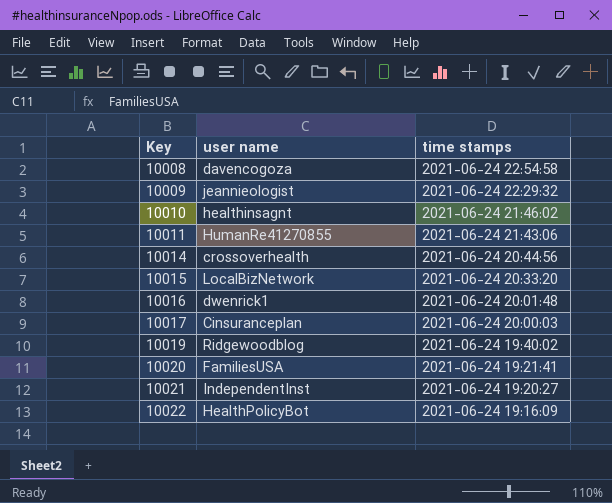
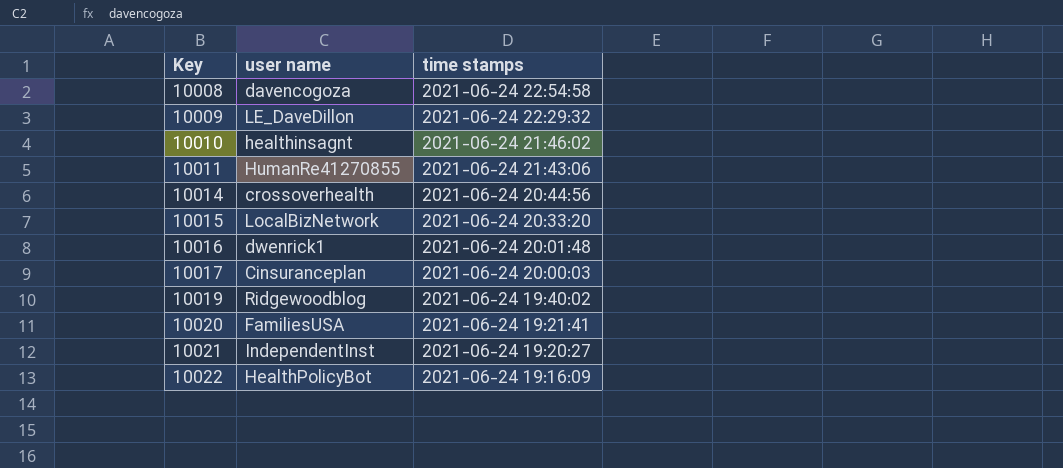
10009 | user name: jeannieologist -> LE_DaveDillon

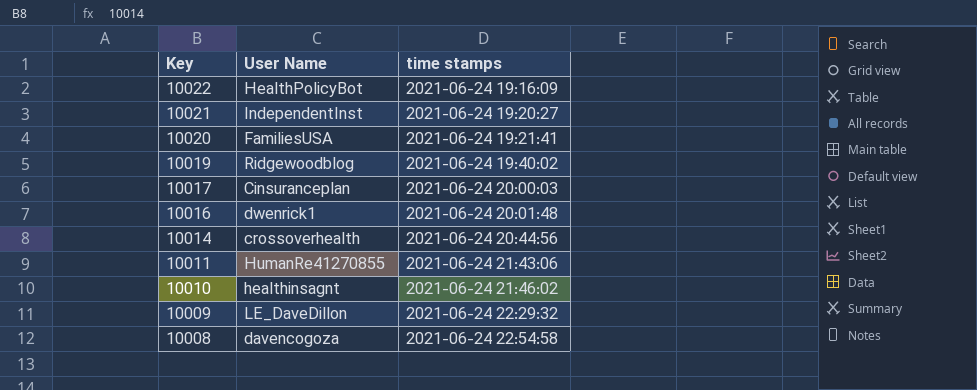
row order: Key ascending -> Key descending
column name: user name -> User Name
row 10015: LocalBizNetwork | 2021-06-24 20:33:20 -> none

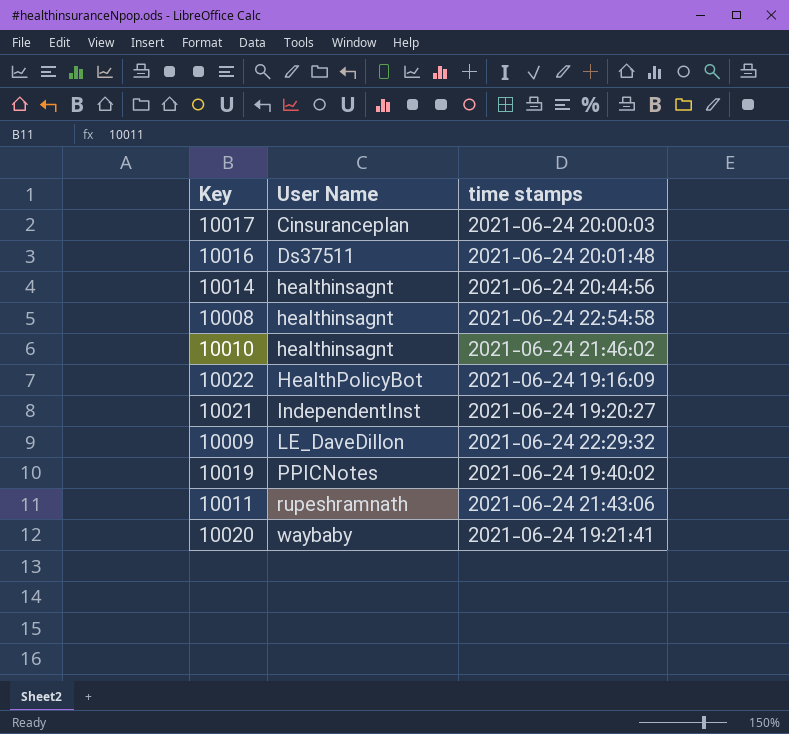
row order: Key descending -> User Name ascending
10016 | User Name: dwenrick1 -> Ds37511
10014 | User Name: crossoverhealth -> healthinsagnt
10008 | User Name: davencogoza -> healthinsagnt
10019 | User Name: Ridgewoodblog -> PPICNotes
10011 | User Name: HumanRe41270855 -> rupeshramnath
10020 | User Name: FamiliesUSA -> waybaby

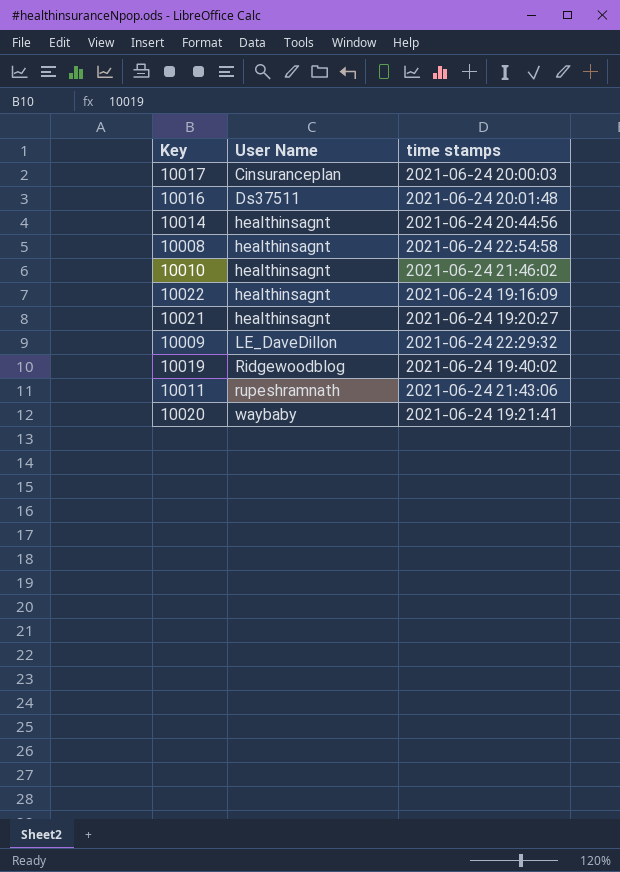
10022 | User Name: HealthPolicyBot -> healthinsagnt
10021 | User Name: IndependentInst -> healthinsagnt
10019 | User Name: PPICNotes -> Ridgewoodblog

